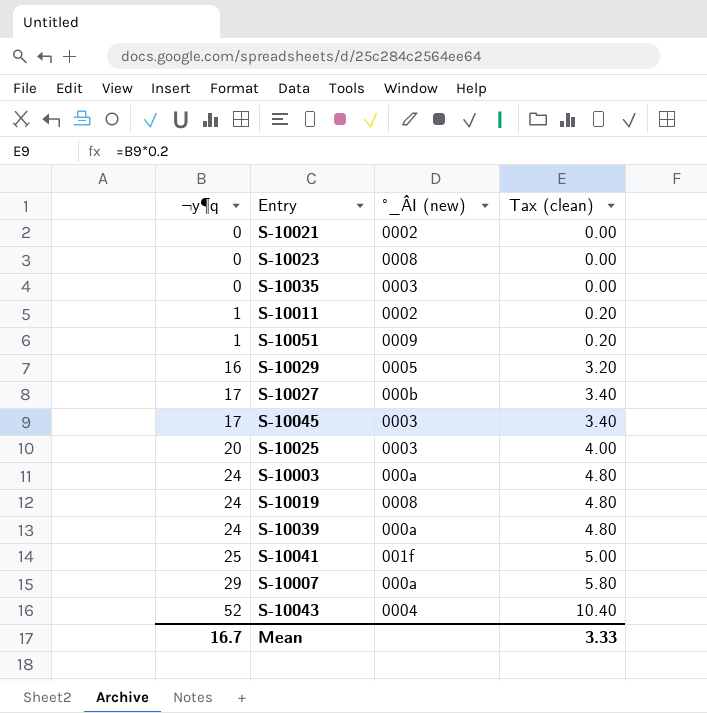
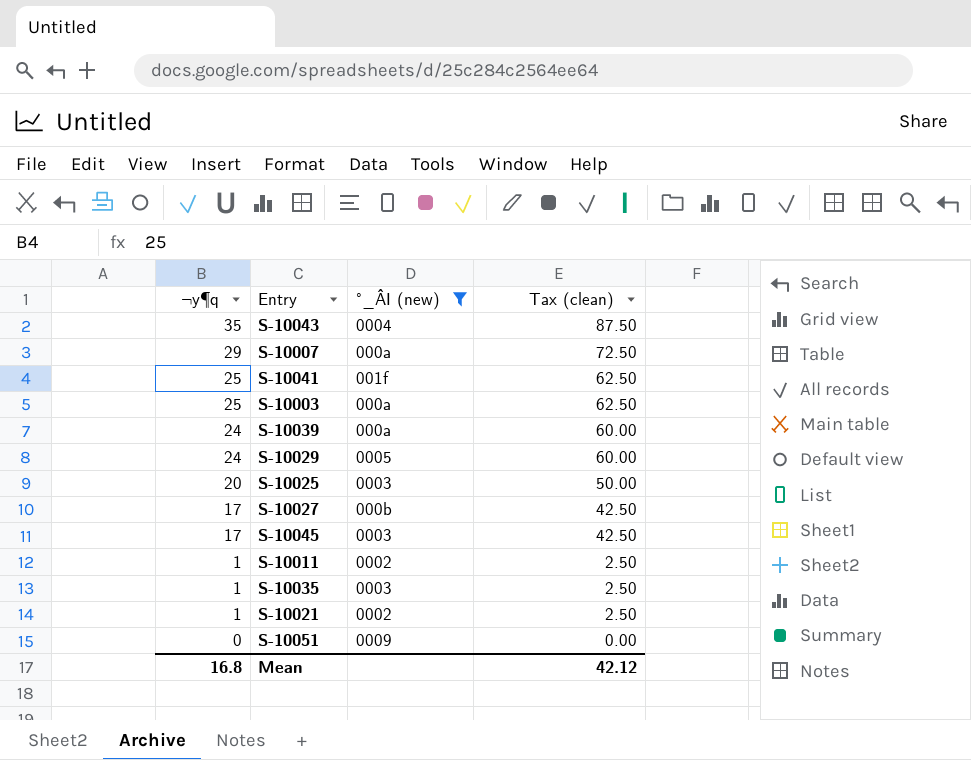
filter: none -> °_ÂI (new) != 0008
row order: ¬y¶q ascending -> ¬y¶q descending
column Tax (clean) | formula: [¬y¶q] * 0.2 -> [¬y¶q] * 2.5
S-10043 | ¬y¶q: 52 -> 35
S-10003 | ¬y¶q: 24 -> 25
S-10029 | ¬y¶q: 16 -> 24
S-10035 | ¬y¶q: 0 -> 1
S-10021 | ¬y¶q: 0 -> 1
S-10051 | ¬y¶q: 1 -> 0
Mean | ¬y¶q: 16.7 -> 16.8
Mean | Tax (clean): 3.33 -> 42.12

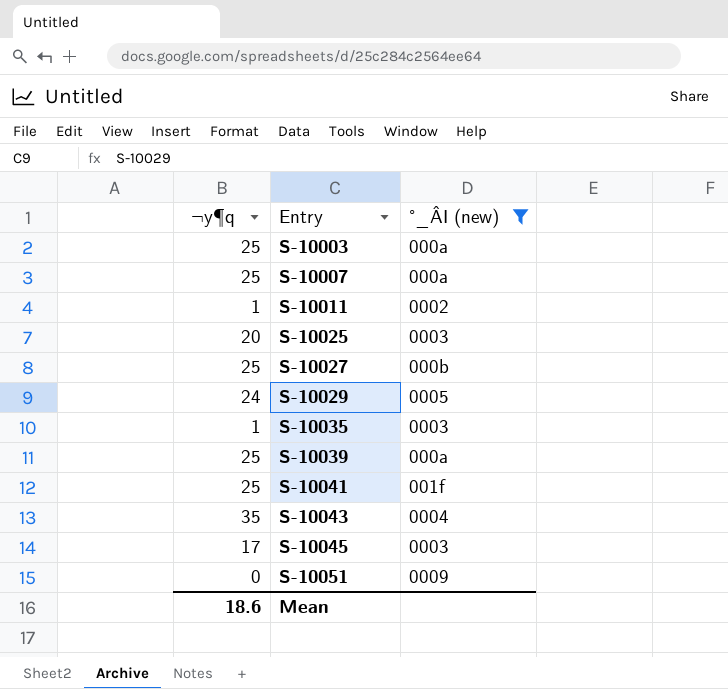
row order: ¬y¶q descending -> Entry ascending
column Tax (clean) | formula: [¬y¶q] * 2.5 -> none
row S-10021: 1 | 0002 | 2.50 -> none
S-10007 | ¬y¶q: 29 -> 25
S-10027 | ¬y¶q: 17 -> 25
S-10039 | ¬y¶q: 24 -> 25
Mean | ¬y¶q: 16.8 -> 18.6

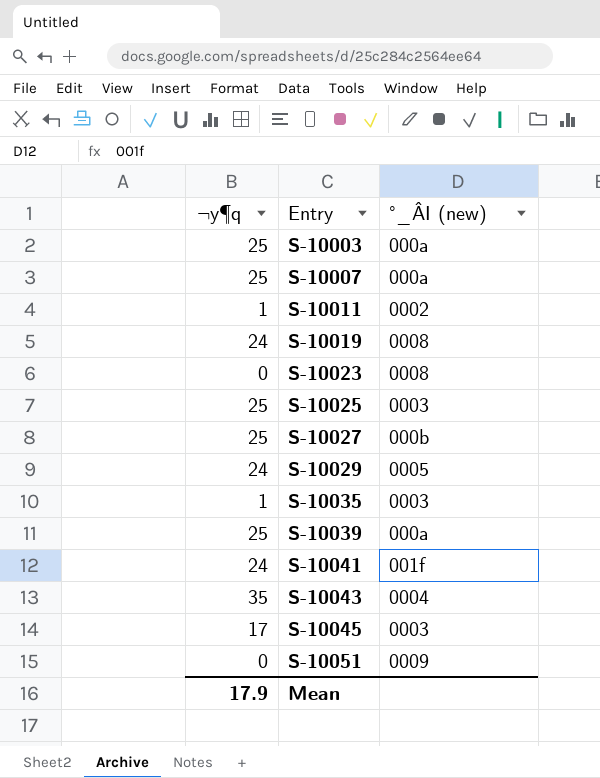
filter: °_ÂI (new) != 0008 -> none
S-10025 | ¬y¶q: 20 -> 25
S-10041 | ¬y¶q: 25 -> 24
Mean | ¬y¶q: 18.6 -> 17.9

